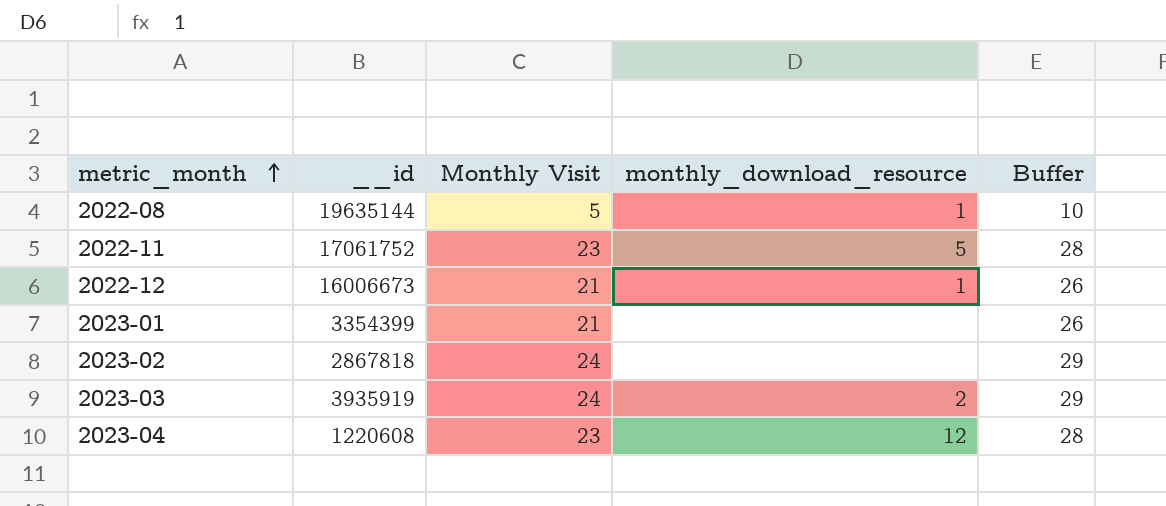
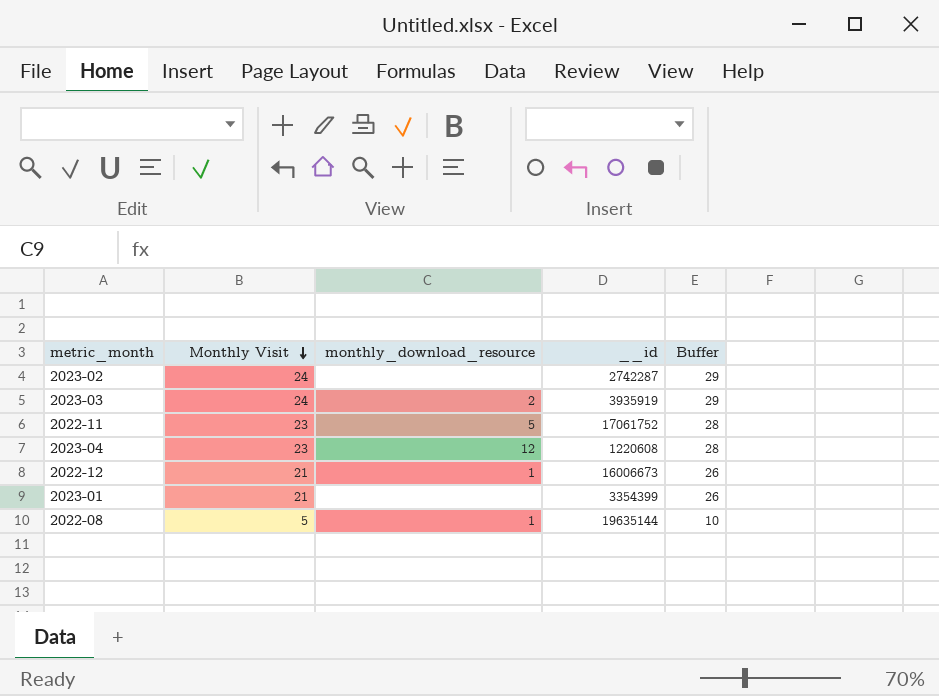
row order: metric_month ascending -> Monthly Visit descending
column __id | position: 2 -> 4
2023-02 | __id: 2867818 -> 2742287

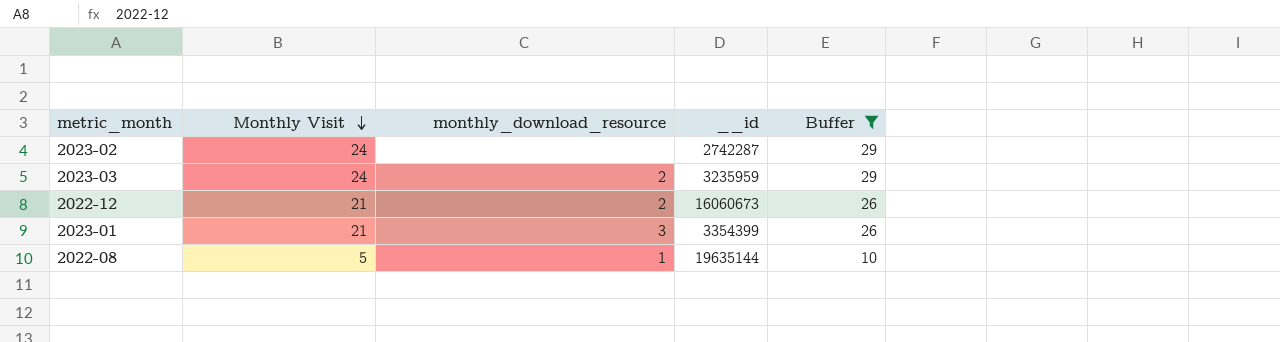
filter: none -> Buffer != 28
2023-03 | __id: 3935919 -> 3235959
2022-12 | monthly_download_resource: 1 -> 2
2022-12 | __id: 16006673 -> 16060673
2023-01 | monthly_download_resource: none -> 3

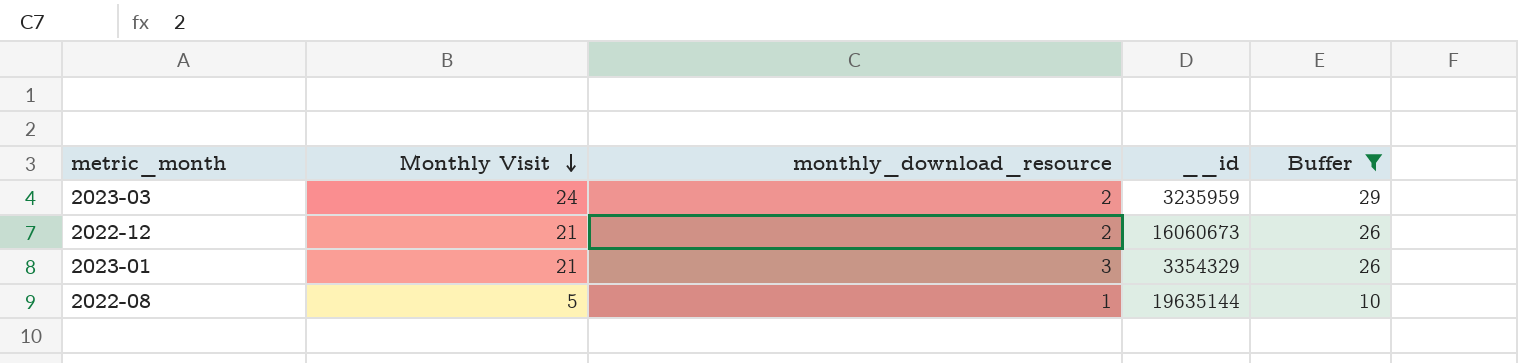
row 2023-02: 24 | none | 2742287 | 29 -> none
2023-01 | __id: 3354399 -> 3354329

